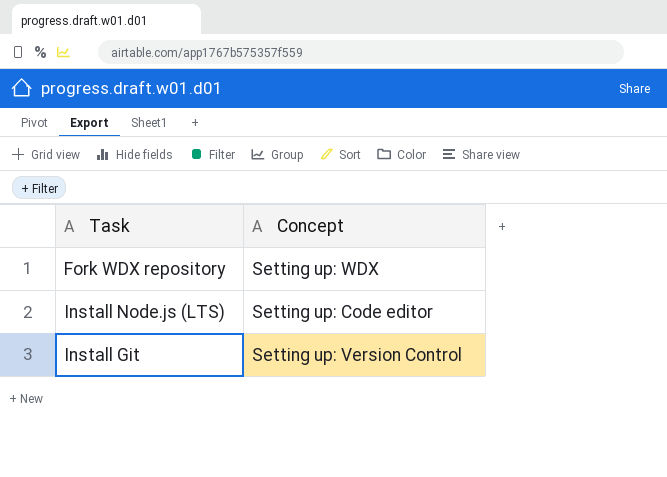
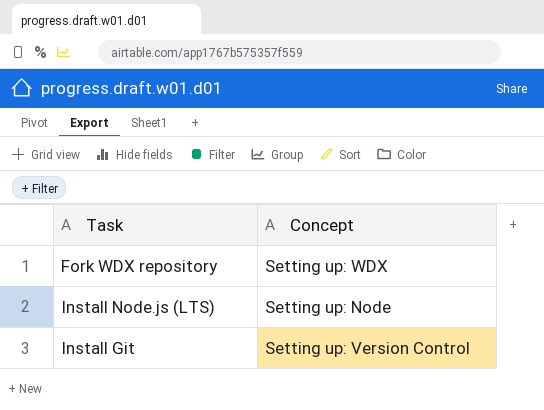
Install Node.js (LTS) | Concept: Setting up: Code editor -> Setting up: Node

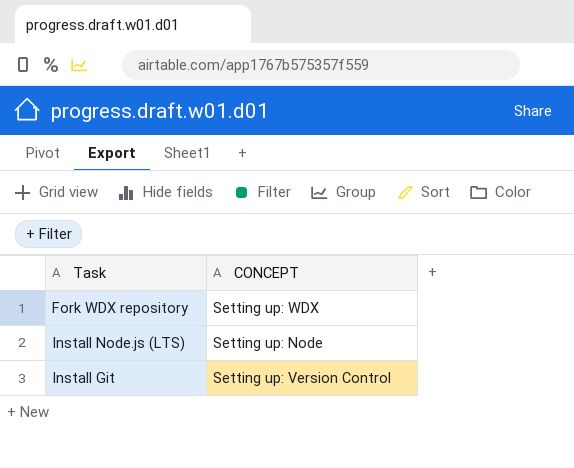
column name: Concept -> CONCEPT

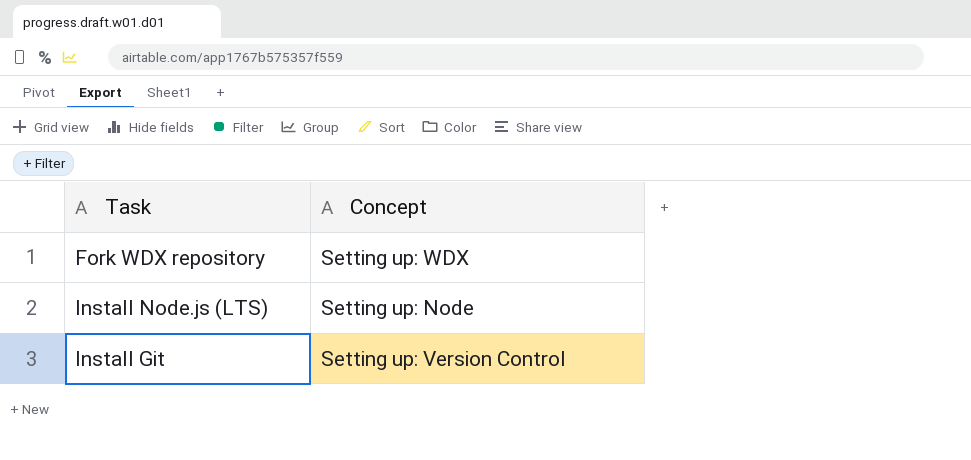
column name: CONCEPT -> Concept

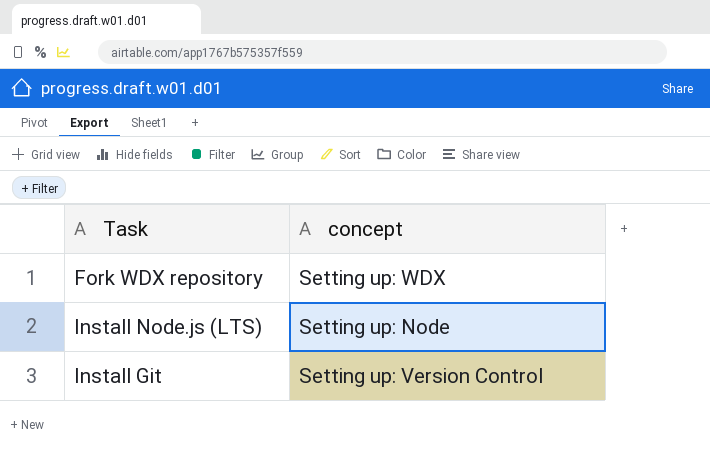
column name: Concept -> concept

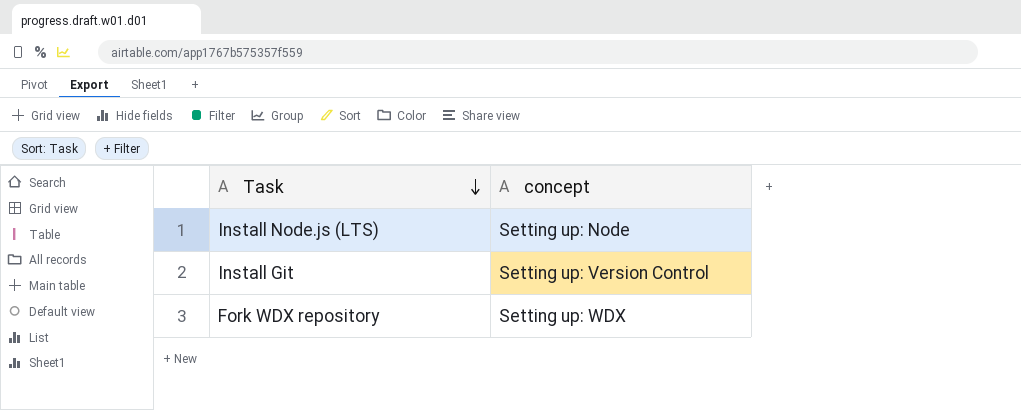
row order: none -> Task descending

